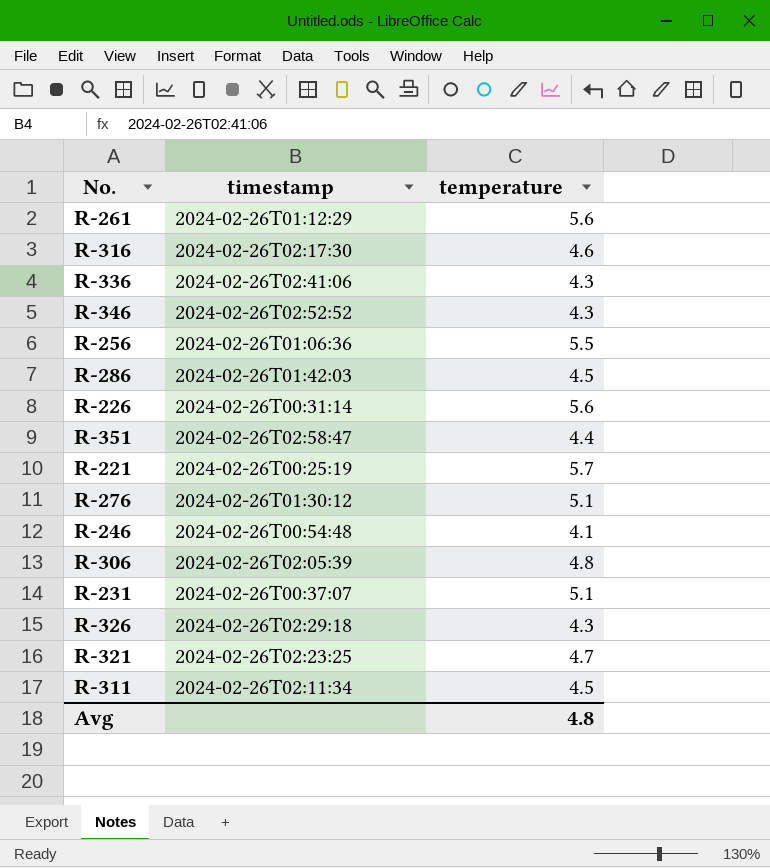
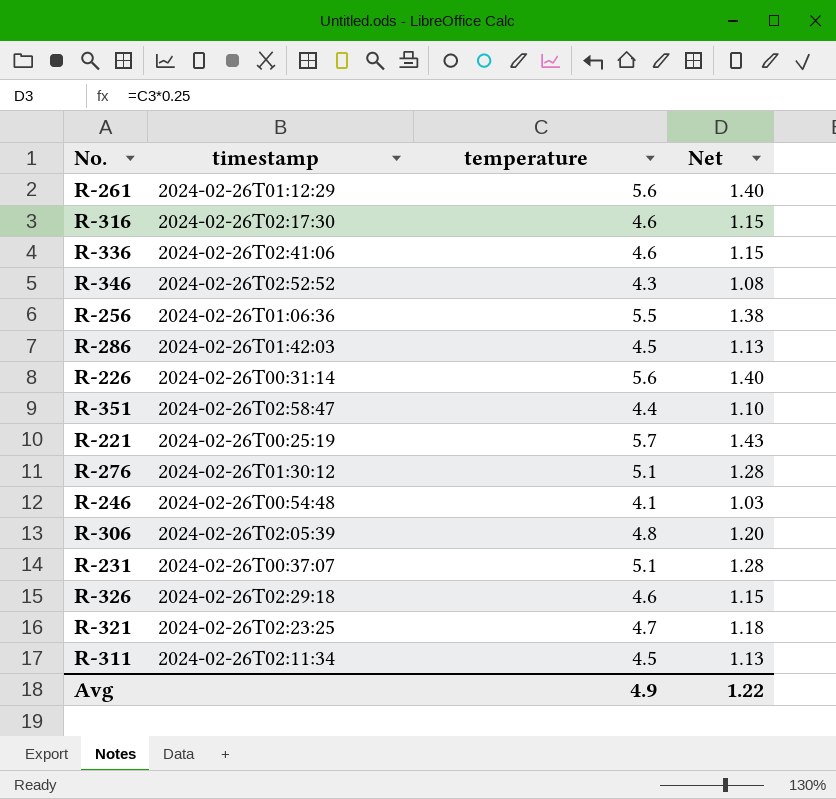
column Net | formula: none -> [temperature] * 0.25
R-336 | temperature: 4.3 -> 4.6
R-326 | temperature: 4.3 -> 4.6
Avg | temperature: 4.8 -> 4.9

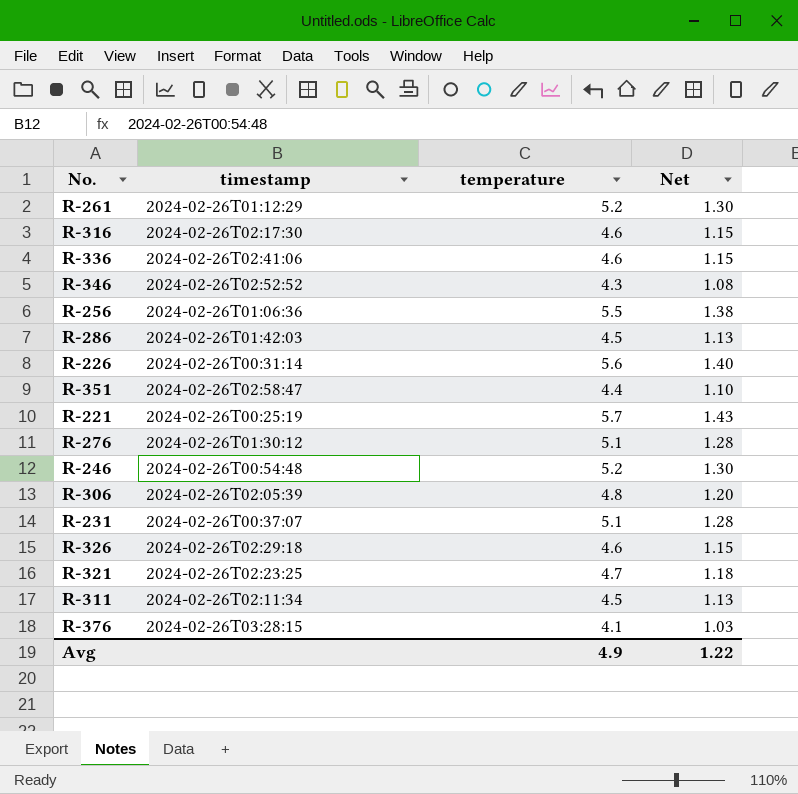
R-261 | temperature: 5.6 -> 5.2
R-261 | Net: 1.40 -> 1.30
R-246 | temperature: 4.1 -> 5.2
R-246 | Net: 1.03 -> 1.30
row R-376: none -> 2024-02-26T03:28:15 | 4.1 | 1.03

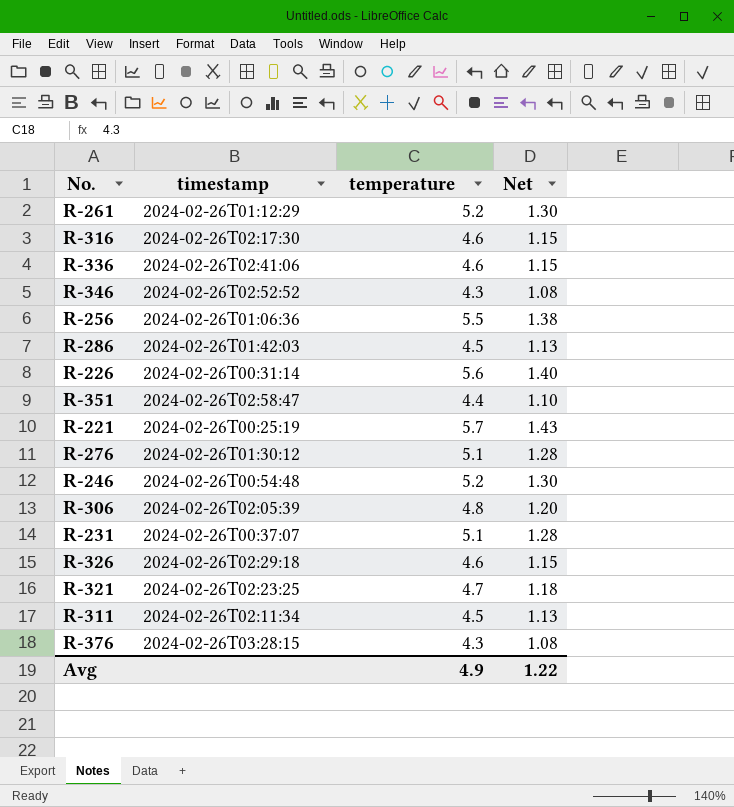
R-376 | temperature: 4.1 -> 4.3
R-376 | Net: 1.03 -> 1.08

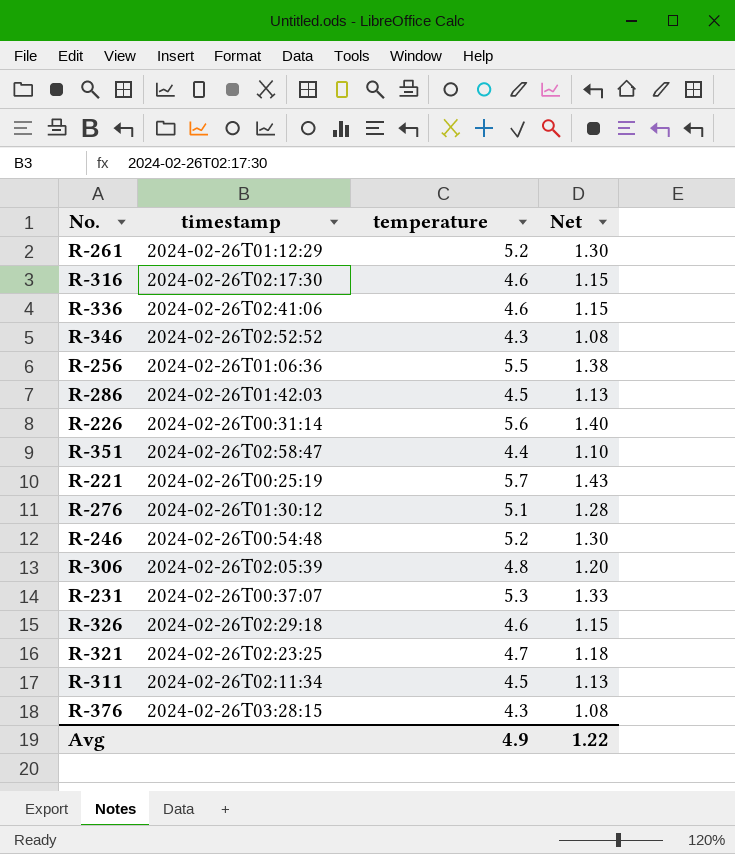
R-231 | temperature: 5.1 -> 5.3
R-231 | Net: 1.28 -> 1.33

